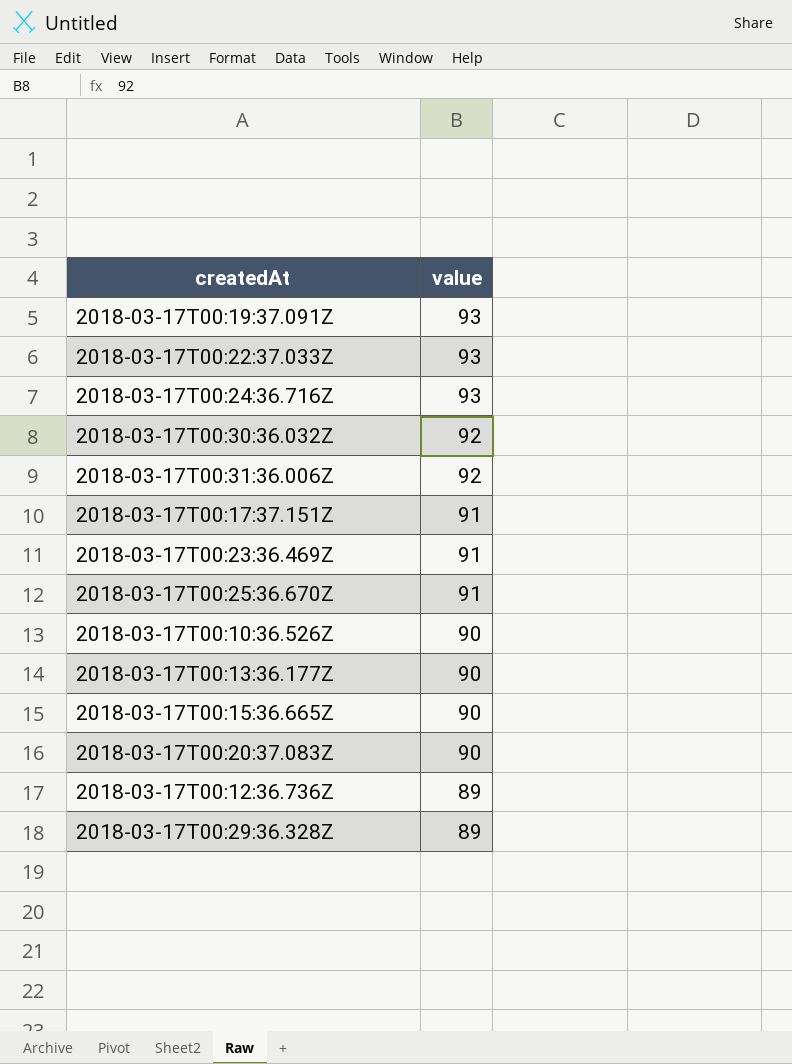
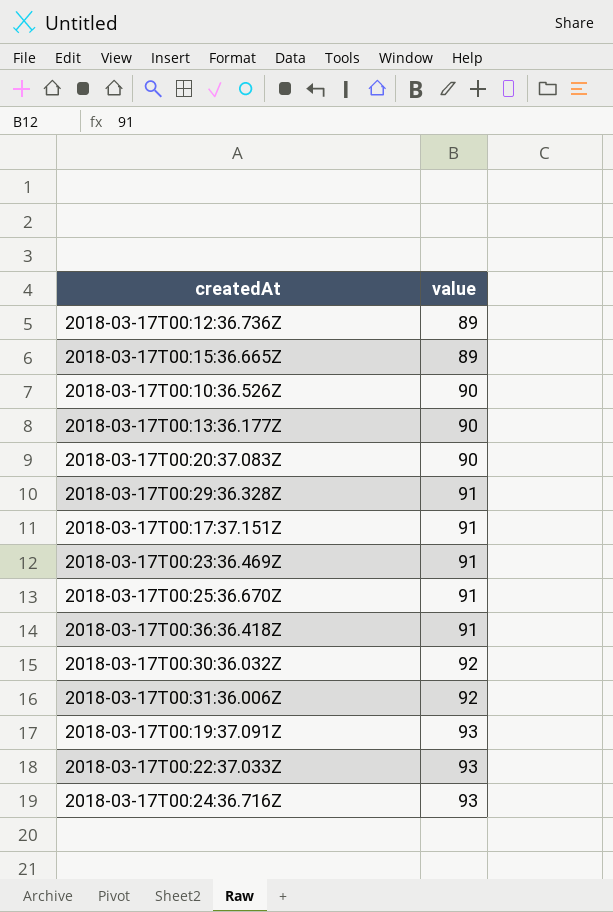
row order: value descending -> value ascending
2018-03-17T00:15:36.665Z | value: 90 -> 89
2018-03-17T00:29:36.328Z | value: 89 -> 91
row 2018-03-17T00:36:36.418Z: none -> 91

